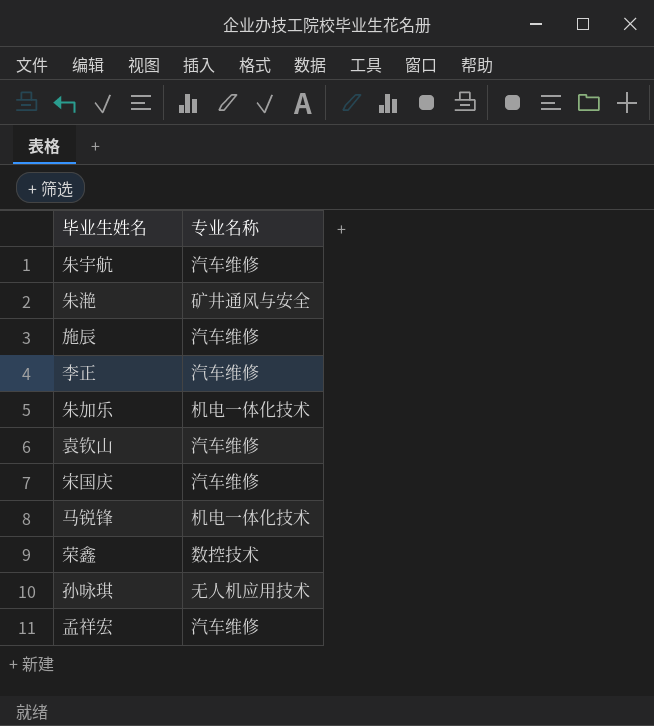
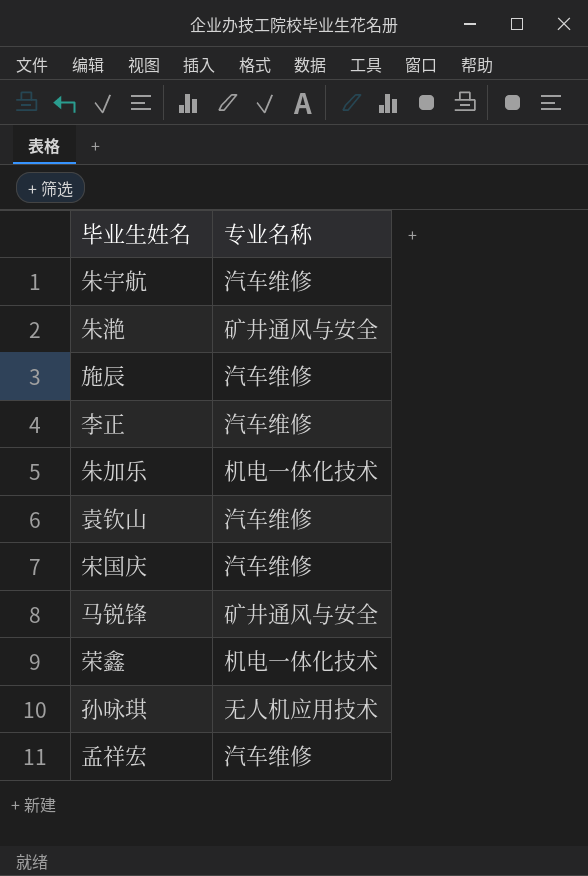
马锐锋 | 专业名称: 机电一体化技术 -> 矿井通风与安全
荣鑫 | 专业名称: 数控技术 -> 机电一体化技术

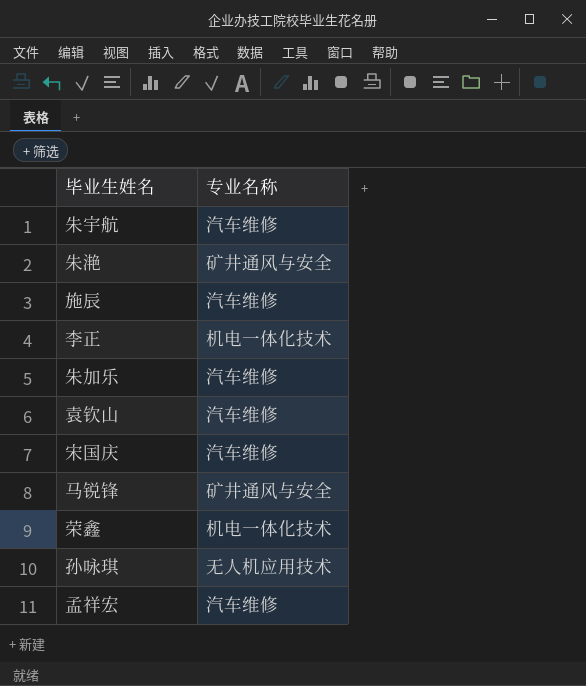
李正 | 专业名称: 汽车维修 -> 机电一体化技术
朱加乐 | 专业名称: 机电一体化技术 -> 汽车维修

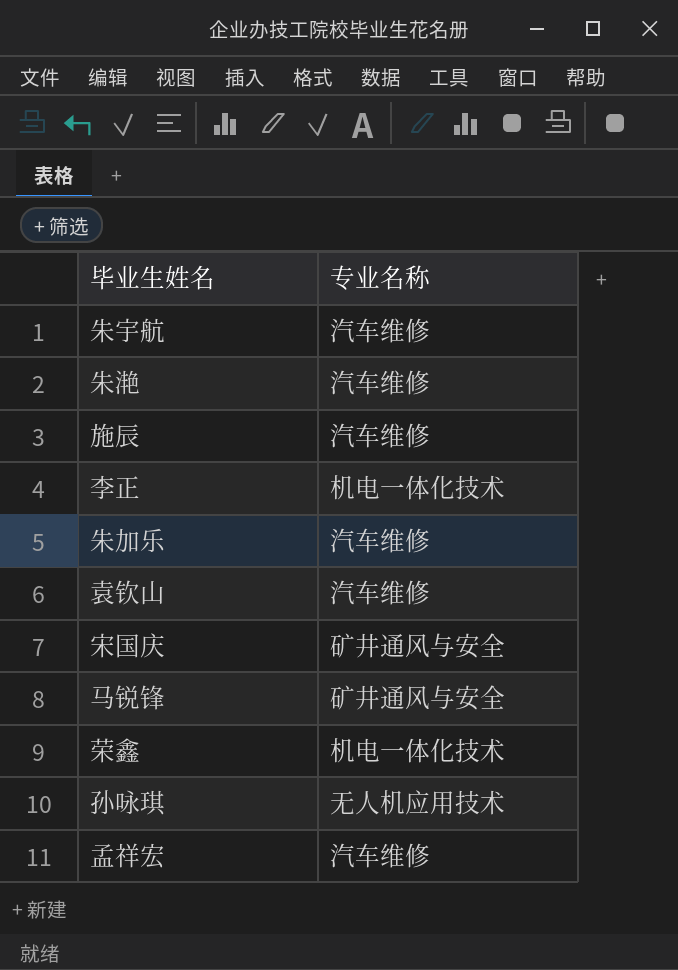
朱滟 | 专业名称: 矿井通风与安全 -> 汽车维修
宋国庆 | 专业名称: 汽车维修 -> 矿井通风与安全

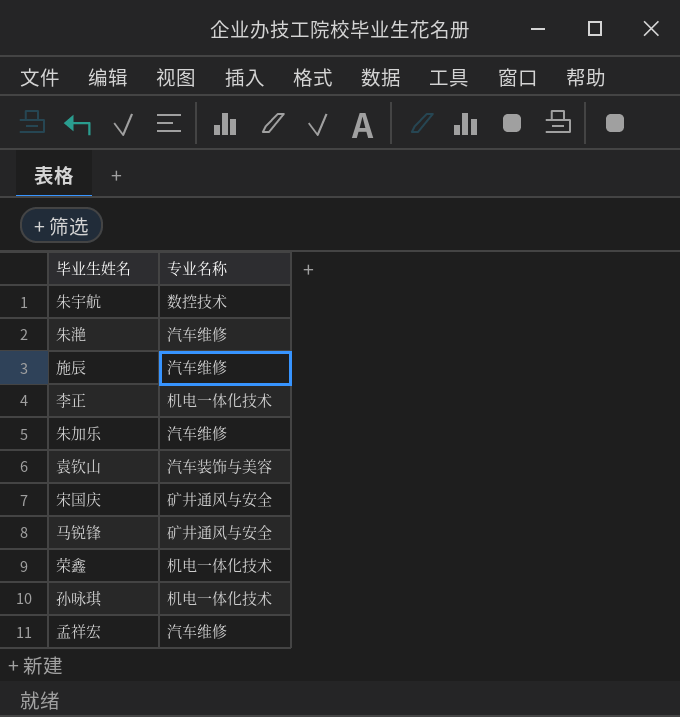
朱宇航 | 专业名称: 汽车维修 -> 数控技术
袁钦山 | 专业名称: 汽车维修 -> 汽车装饰与美容
孙咏琪 | 专业名称: 无人机应用技术 -> 机电一体化技术

